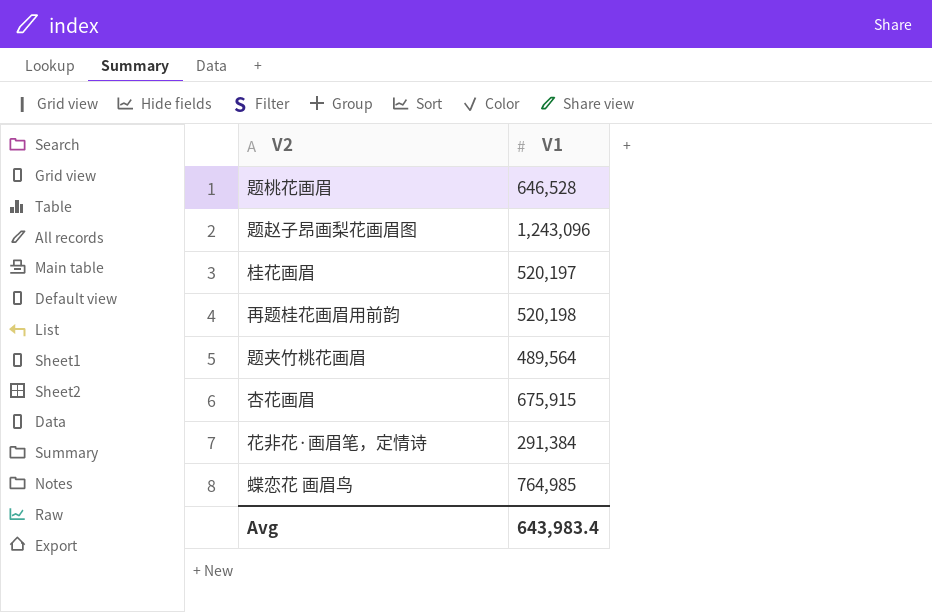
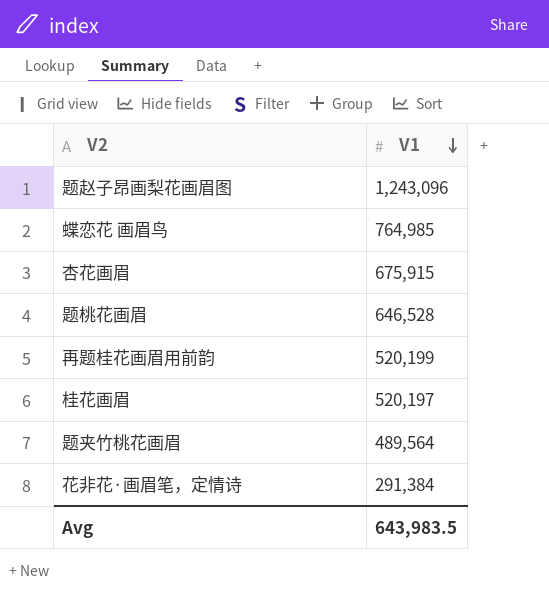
row order: none -> V1 descending
再题桂花画眉用前韵 | V1: 520,198 -> 520,199
Avg | V1: 643,983.4 -> 643,983.5

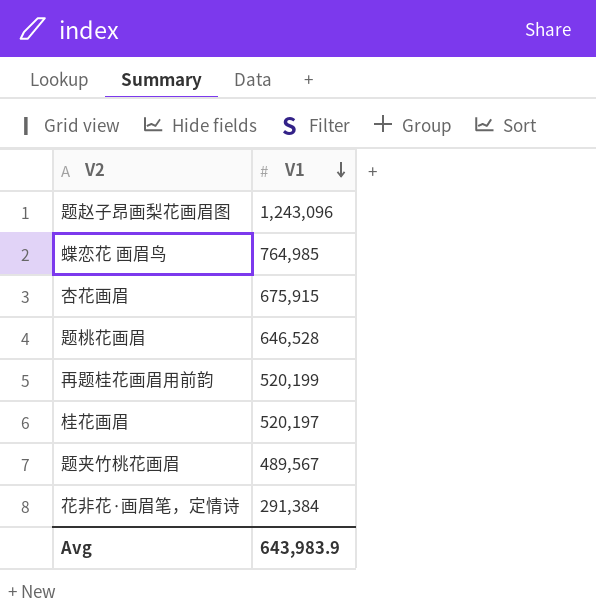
题夹竹桃花画眉 | V1: 489,564 -> 489,567
Avg | V1: 643,983.5 -> 643,983.9

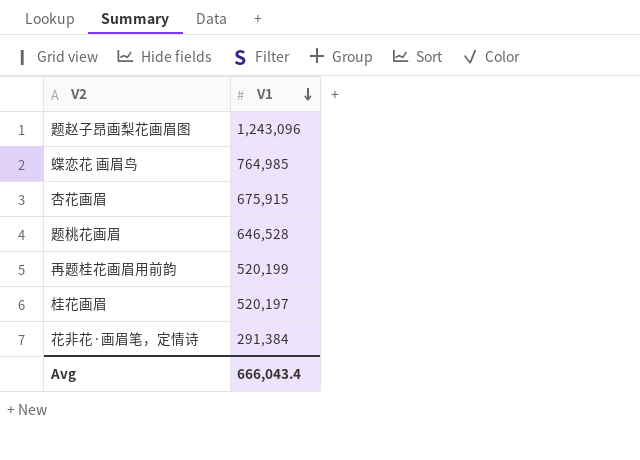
row 题夹竹桃花画眉: 489,567 -> none
Avg | V1: 643,983.9 -> 666,043.4

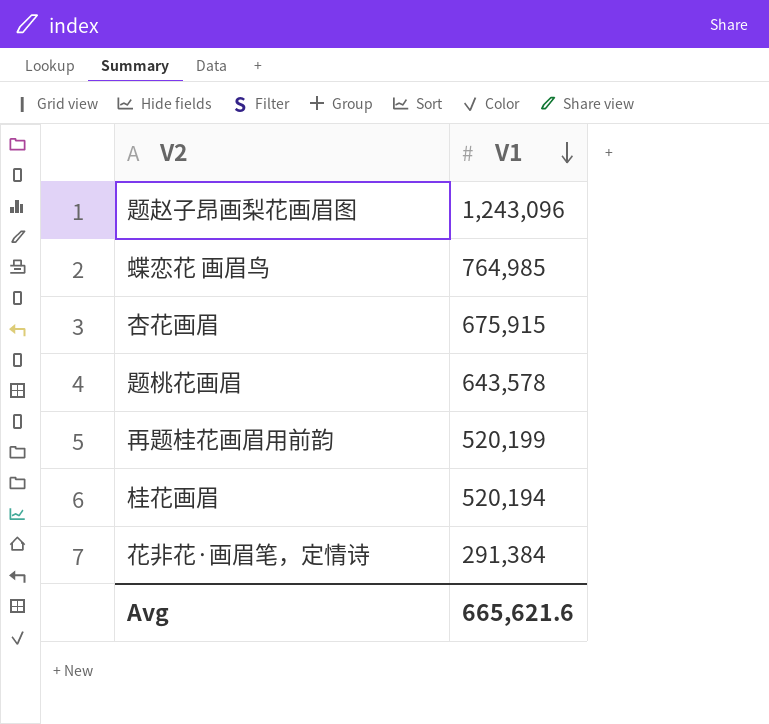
题桃花画眉 | V1: 646,528 -> 643,578
桂花画眉 | V1: 520,197 -> 520,194
Avg | V1: 666,043.4 -> 665,621.6

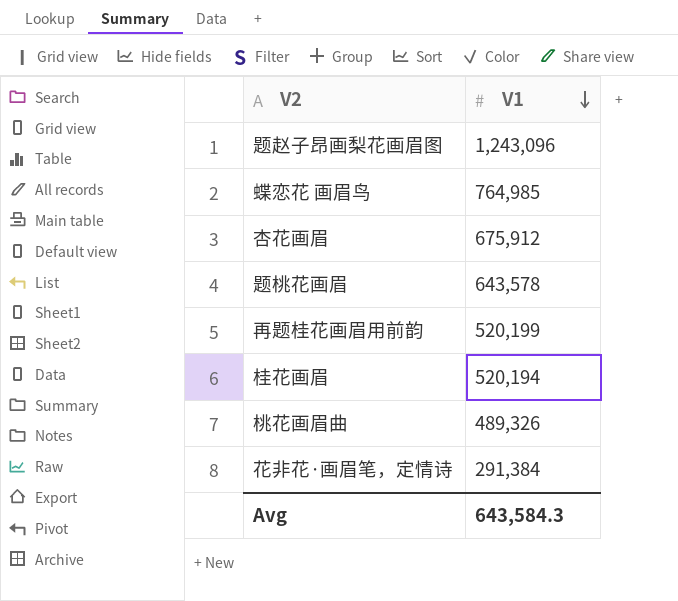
杏花画眉 | V1: 675,915 -> 675,912
row 桃花画眉曲: none -> 489,326
Avg | V1: 665,621.6 -> 643,584.3

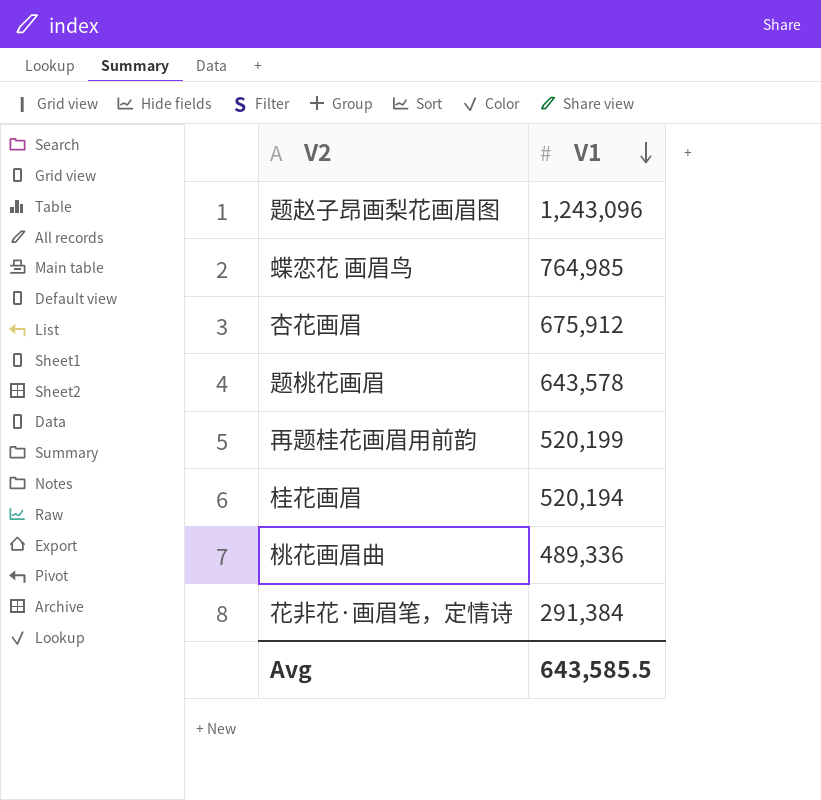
桃花画眉曲 | V1: 489,326 -> 489,336
Avg | V1: 643,584.3 -> 643,585.5

